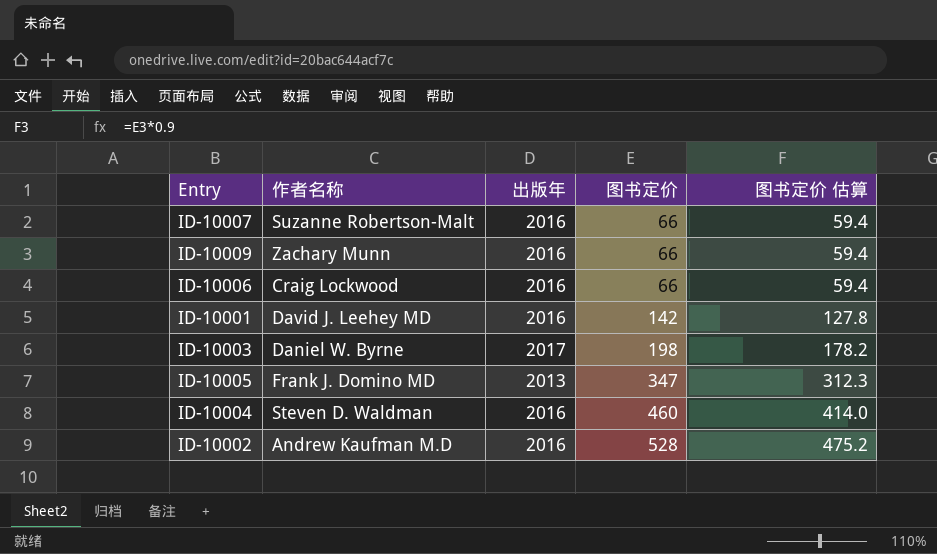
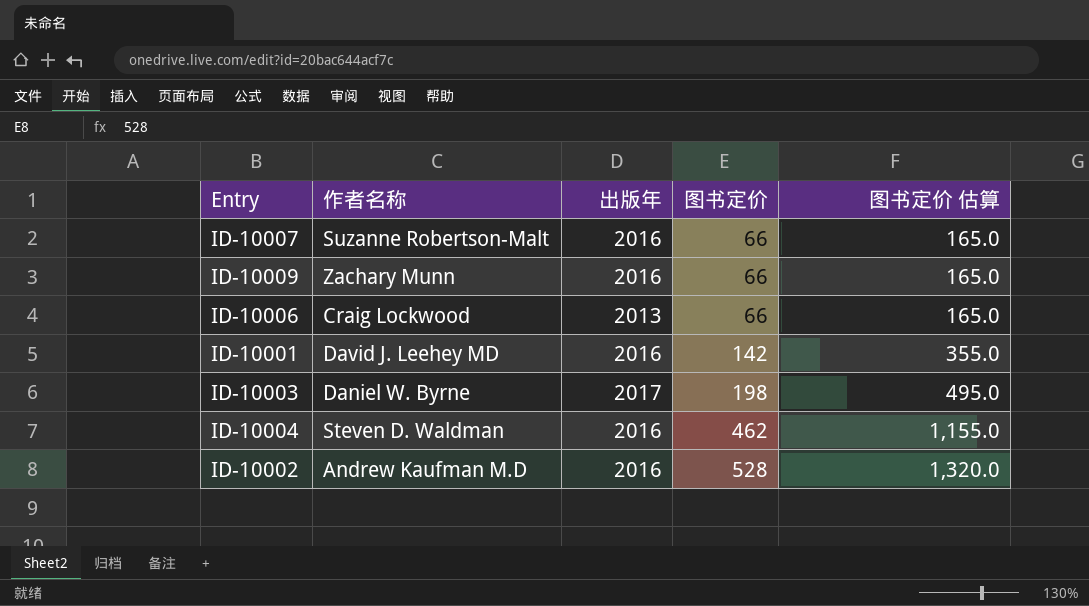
column 图书定价 估算 | formula: [图书定价] * 0.9 -> [图书定价] * 2.5
row ID-10005: Frank J. Domino MD | 2013 | 347 | 312.3 -> none
ID-10006 | 出版年: 2016 -> 2013
ID-10004 | 图书定价: 460 -> 462

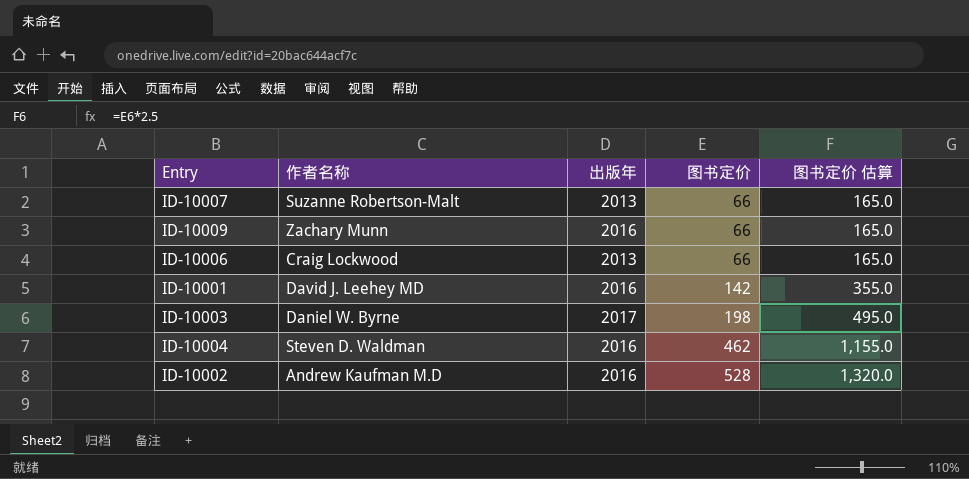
ID-10007 | 出版年: 2016 -> 2013

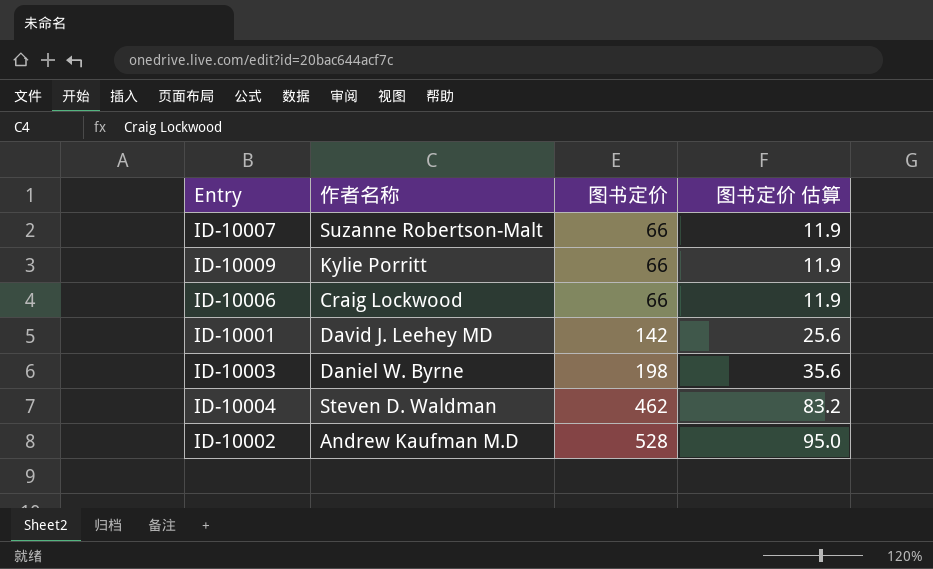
column 出版年 | position: 3 -> none
column 图书定价 估算 | formula: [图书定价] * 2.5 -> [图书定价] * 0.18
ID-10009 | 作者名称: Zachary Munn -> Kylie Porritt

